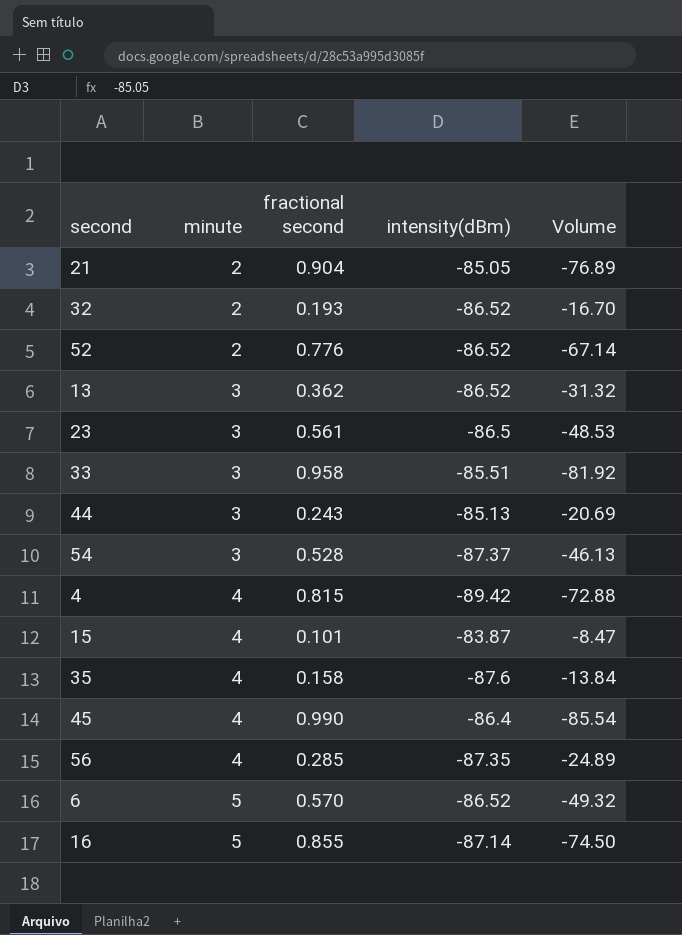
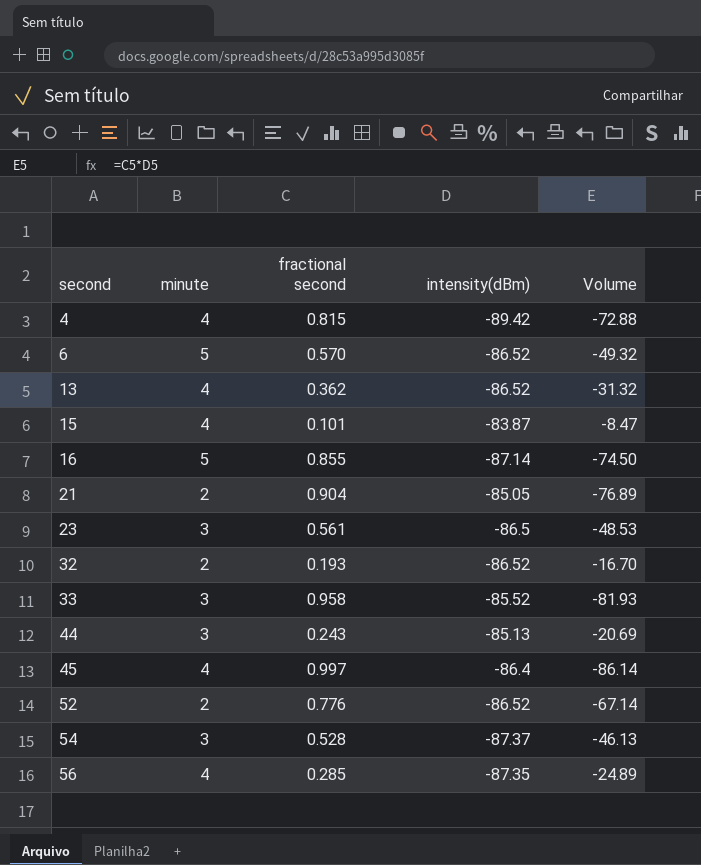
row order: minute ascending -> second ascending
row 35: 4 | 0.158 | -87.6 | -13.84 -> none
13 | minute: 3 -> 4
33 | intensity(dBm): -85.51 -> -85.52
33 | Volume: -81.92 -> -81.93
45 | fractional second: 0.990 -> 0.997
45 | Volume: -85.54 -> -86.14

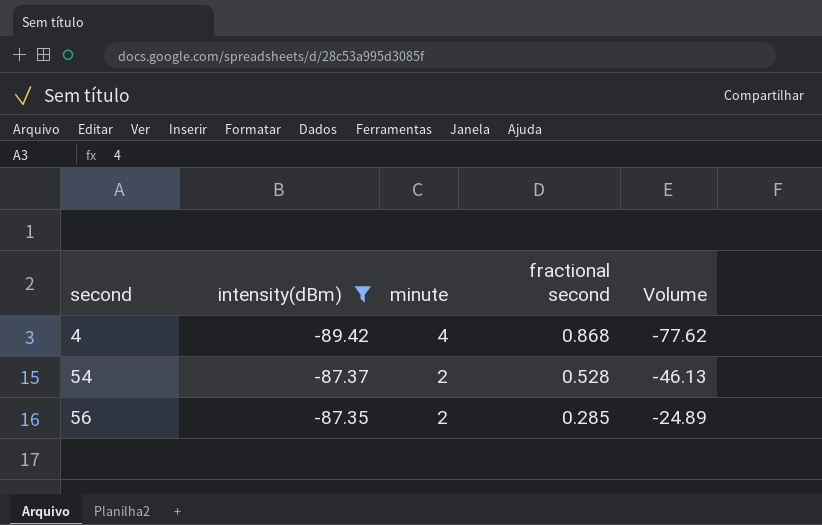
filter: none -> intensity(dBm) <= -87.35
column intensity(dBm) | position: 4 -> 2
4 | fractional second: 0.815 -> 0.868
4 | Volume: -72.88 -> -77.62
54 | minute: 3 -> 2
56 | minute: 4 -> 2

